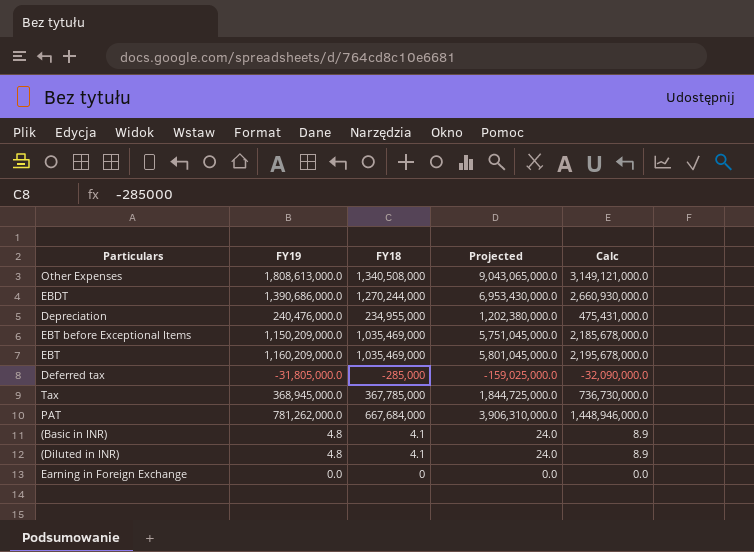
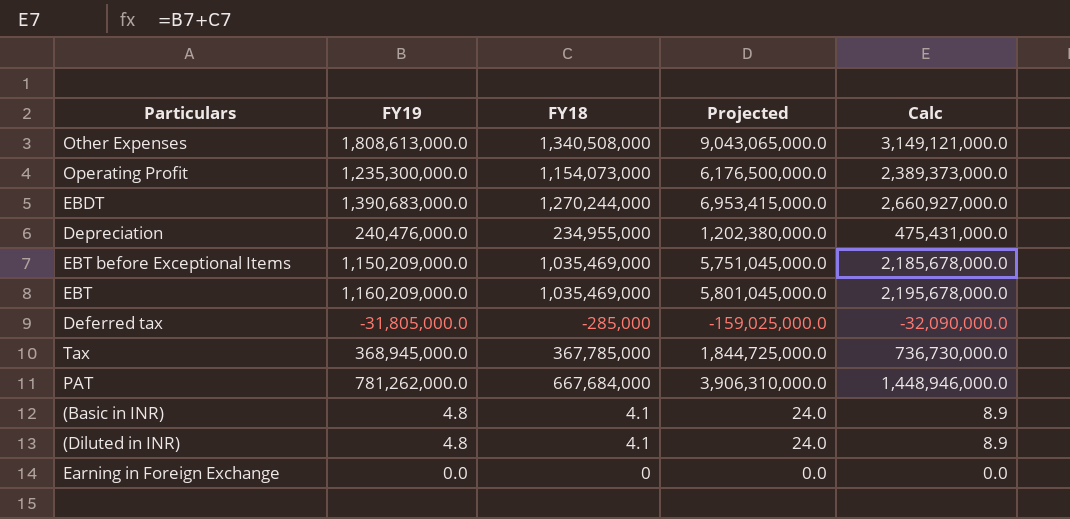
row Operating Profit: none -> 1,235,300,000.0 | 1,154,073,000 | 6,176,500,000.0 | 2,389,373,000.0
EBDT | FY19: 1,390,686,000.0 -> 1,390,683,000.0
EBDT | Projected: 6,953,430,000.0 -> 6,953,415,000.0
EBDT | Calc: 2,660,930,000.0 -> 2,660,927,000.0

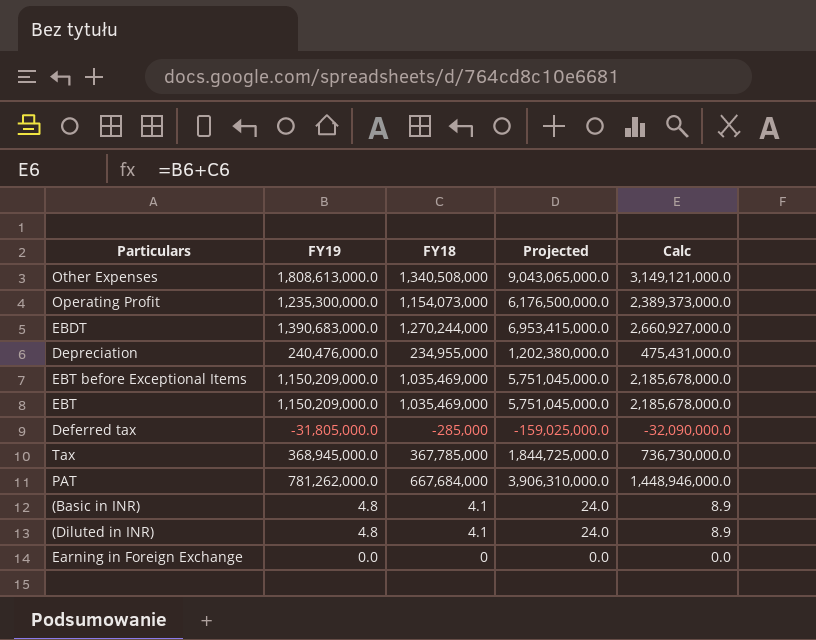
EBT | FY19: 1,160,209,000.0 -> 1,150,209,000.0
EBT | Projected: 5,801,045,000.0 -> 5,751,045,000.0
EBT | Calc: 2,195,678,000.0 -> 2,185,678,000.0

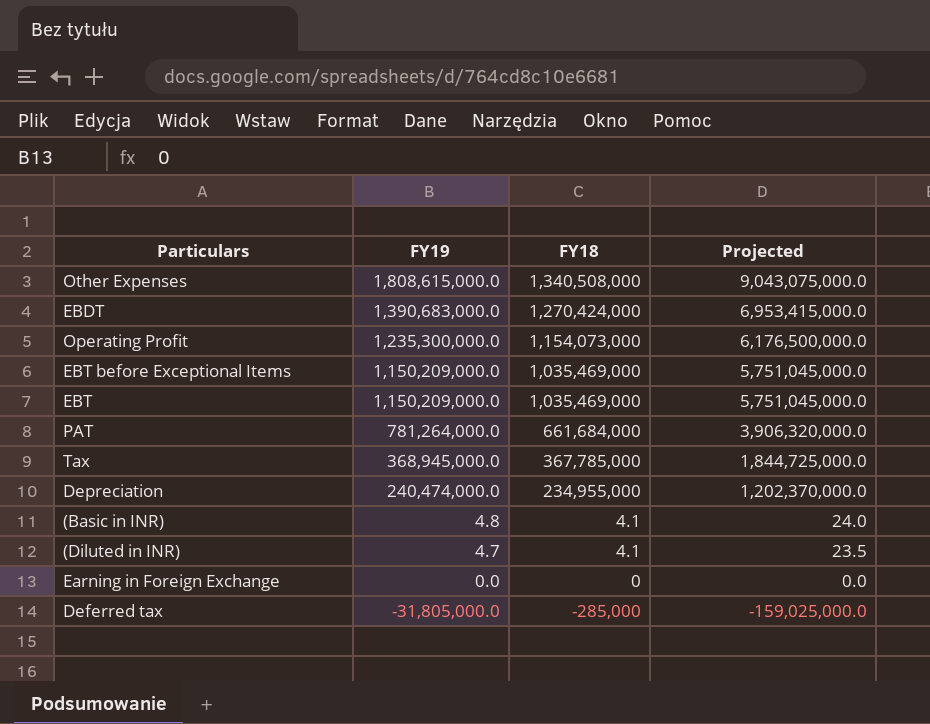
row order: none -> FY19 descending
column Calc | formula: [FY19] + [FY18] -> none
Other Expenses | FY19: 1,808,613,000.0 -> 1,808,615,000.0
Other Expenses | Projected: 9,043,065,000.0 -> 9,043,075,000.0
EBDT | FY18: 1,270,244,000 -> 1,270,424,000
PAT | FY19: 781,262,000.0 -> 781,264,000.0
PAT | FY18: 667,684,000 -> 661,684,000
PAT | Projected: 3,906,310,000.0 -> 3,906,320,000.0
Depreciation | FY19: 240,476,000.0 -> 240,474,000.0
Depreciation | Projected: 1,202,380,000.0 -> 1,202,370,000.0
(Diluted in INR) | FY19: 4.8 -> 4.7
(Diluted in INR) | Projected: 24.0 -> 23.5

